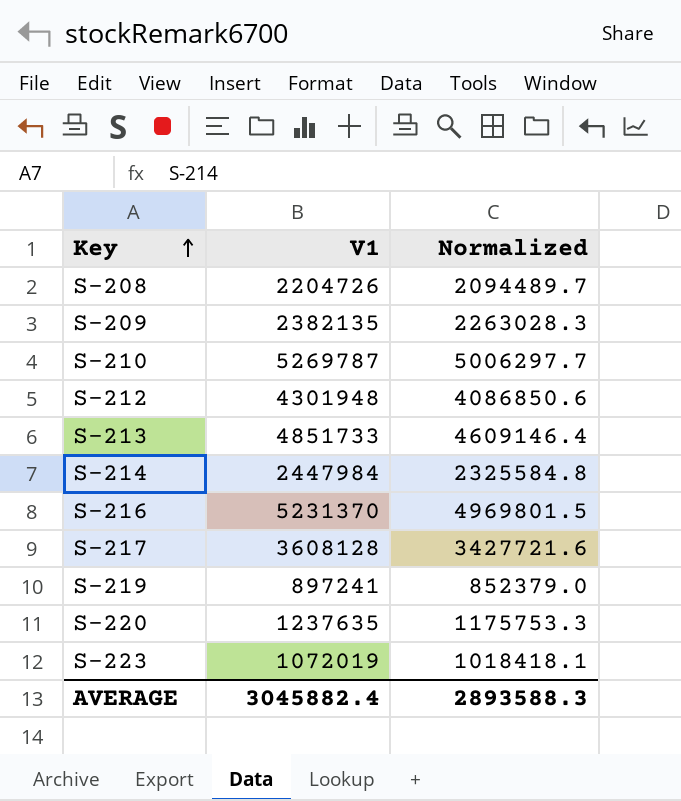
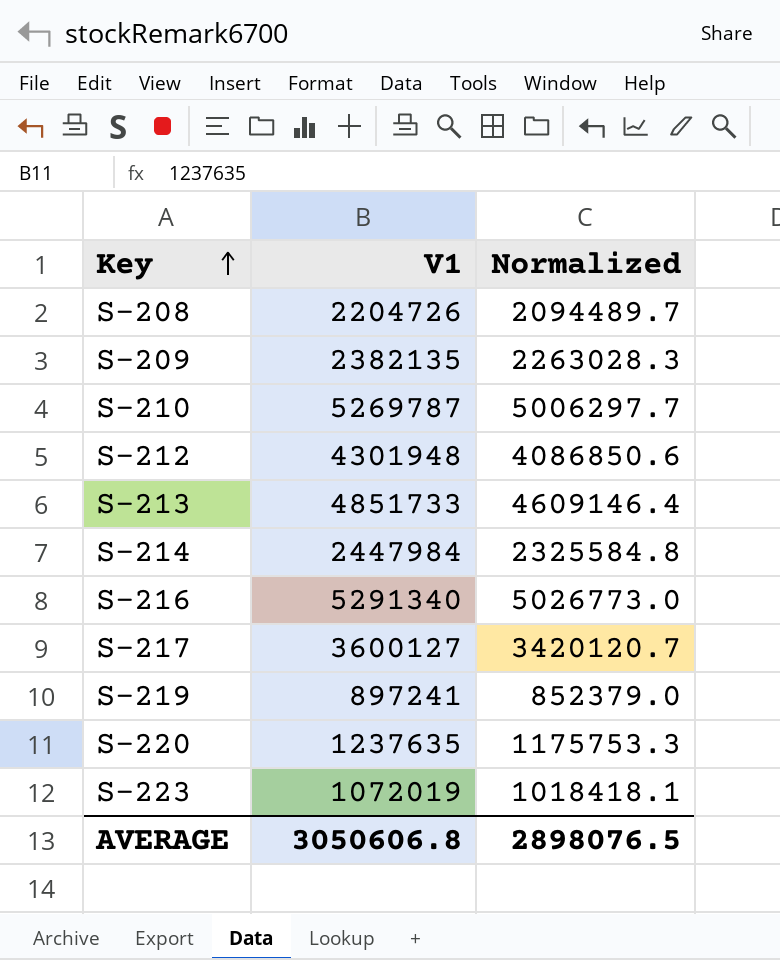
S-216 | V1: 5231370 -> 5291340
S-216 | Normalized: 4969801.5 -> 5026773.0
S-217 | V1: 3608128 -> 3600127
S-217 | Normalized: 3427721.6 -> 3420120.7
AVERAGE | V1: 3045882.4 -> 3050606.8
AVERAGE | Normalized: 2893588.3 -> 2898076.5

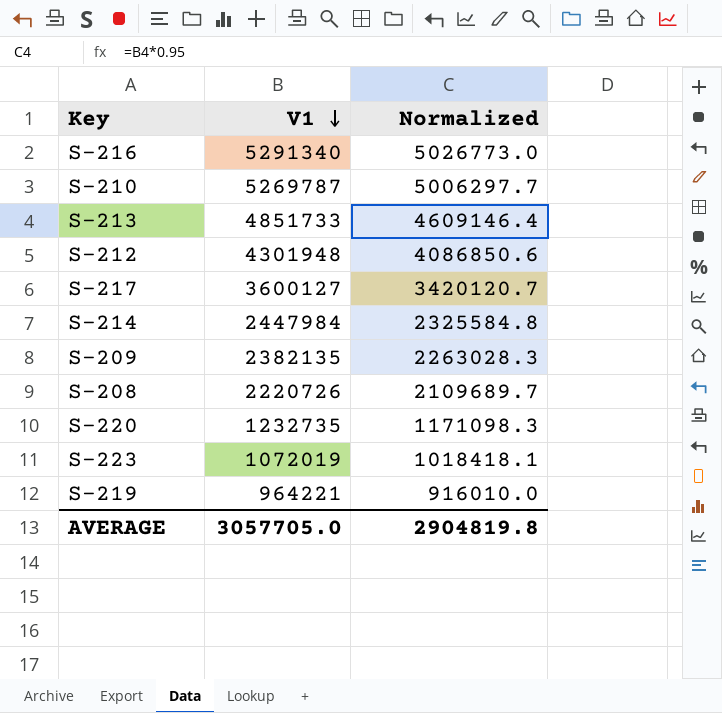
row order: Key ascending -> V1 descending
S-208 | V1: 2204726 -> 2220726
S-208 | Normalized: 2094489.7 -> 2109689.7
S-220 | V1: 1237635 -> 1232735
S-220 | Normalized: 1175753.3 -> 1171098.3
S-219 | V1: 897241 -> 964221
S-219 | Normalized: 852379.0 -> 916010.0
AVERAGE | V1: 3050606.8 -> 3057705.0
AVERAGE | Normalized: 2898076.5 -> 2904819.8

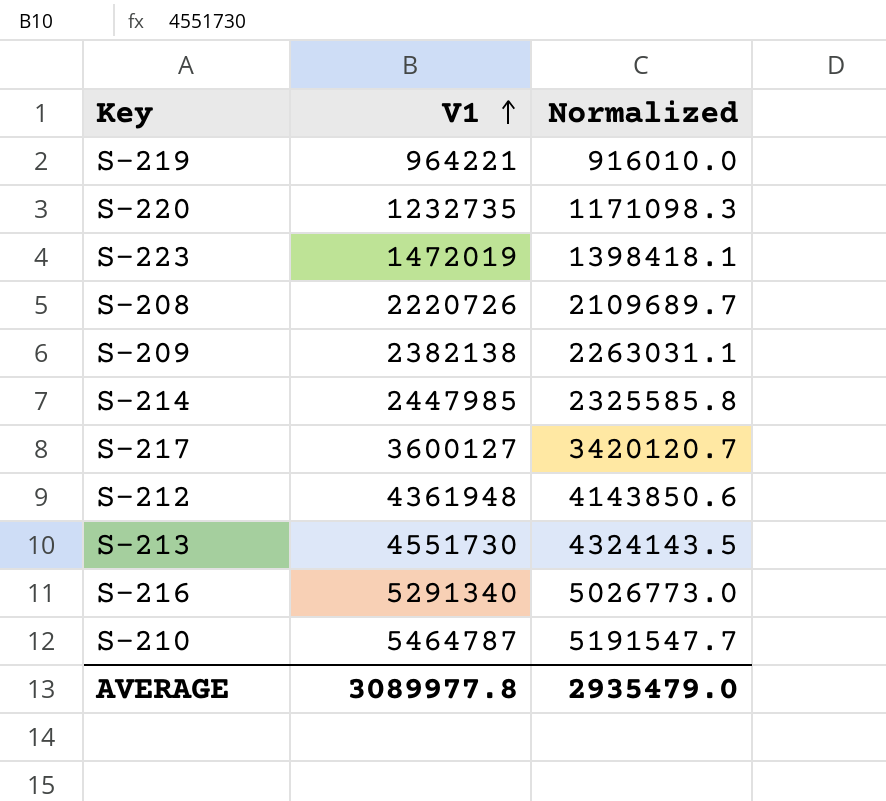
row order: V1 descending -> V1 ascending
S-223 | V1: 1072019 -> 1472019
S-223 | Normalized: 1018418.1 -> 1398418.1
S-209 | V1: 2382135 -> 2382138
S-209 | Normalized: 2263028.3 -> 2263031.1
S-214 | V1: 2447984 -> 2447985
S-214 | Normalized: 2325584.8 -> 2325585.8
S-212 | V1: 4301948 -> 4361948
S-212 | Normalized: 4086850.6 -> 4143850.6
S-213 | V1: 4851733 -> 4551730
S-213 | Normalized: 4609146.4 -> 4324143.5
S-210 | V1: 5269787 -> 5464787
S-210 | Normalized: 5006297.7 -> 5191547.7
AVERAGE | V1: 3057705.0 -> 3089977.8
AVERAGE | Normalized: 2904819.8 -> 2935479.0

